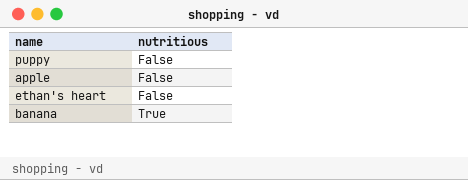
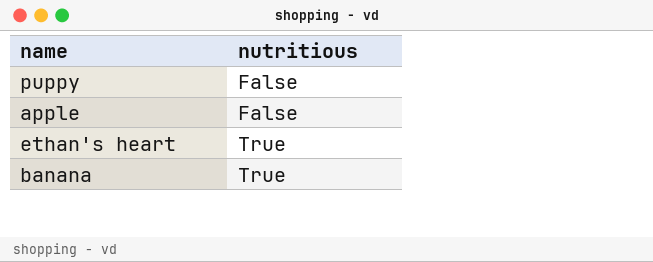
ethan's heart | nutritious: False -> True

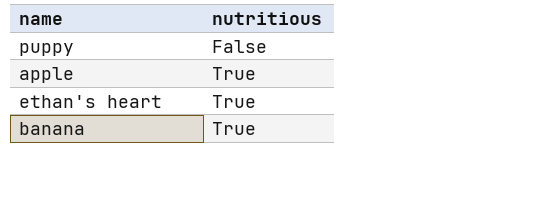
apple | nutritious: False -> True

